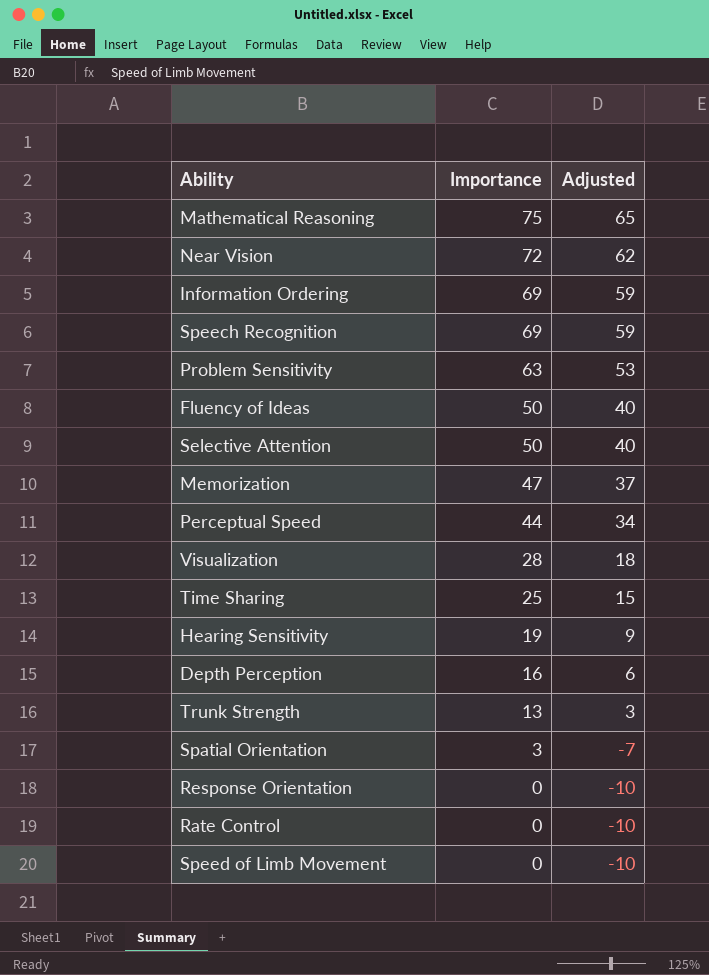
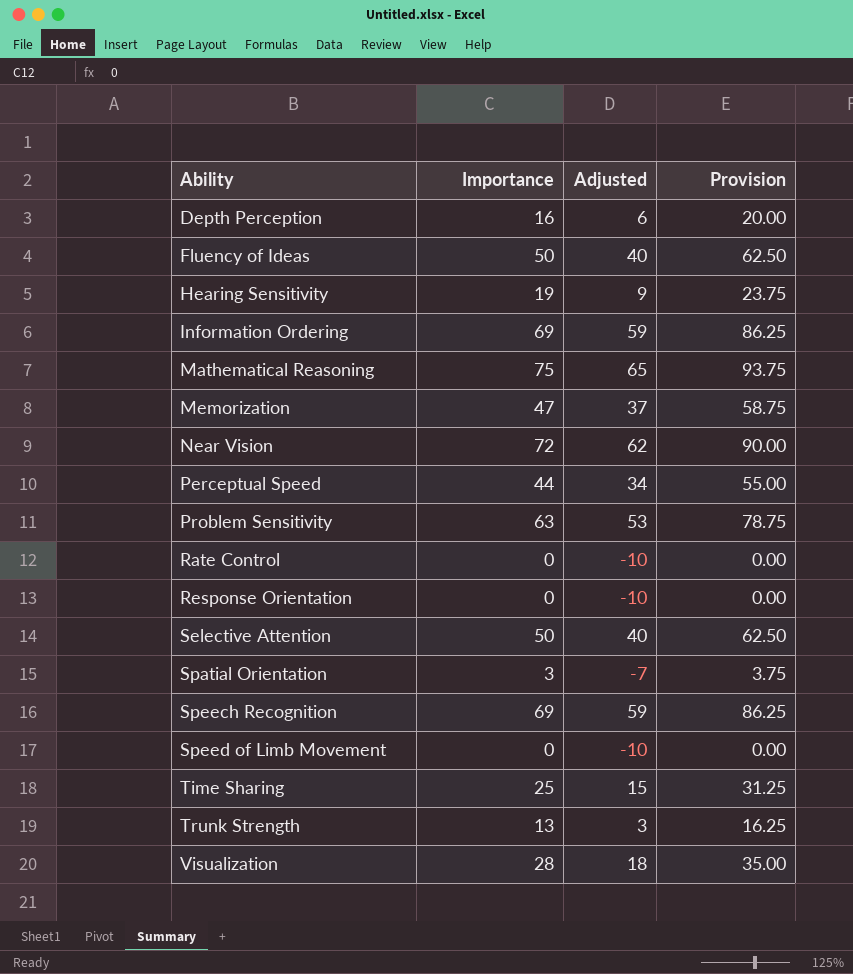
row order: Importance descending -> Ability ascending
column Provision | formula: none -> [Importance] * 1.25

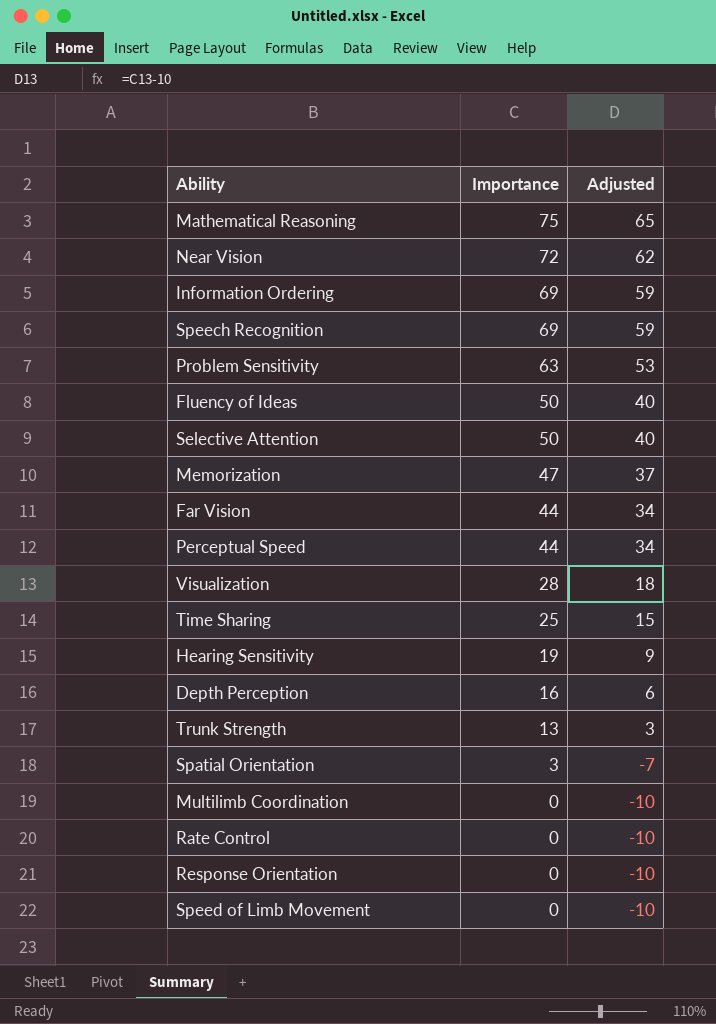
row order: Ability ascending -> Importance descending
column Provision | formula: [Importance] * 1.25 -> none
row Far Vision: none -> 44 | 34
row Multilimb Coordination: none -> 0 | -10

